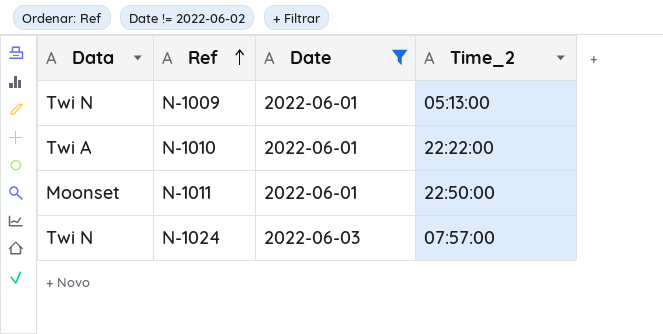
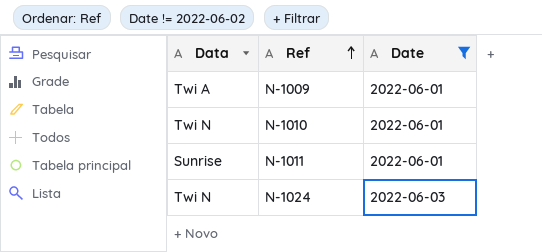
column Time_2 | position: 4 -> none
N-1009 | Data: Twi N -> Twi A
N-1010 | Data: Twi A -> Twi N
N-1011 | Data: Moonset -> Sunrise

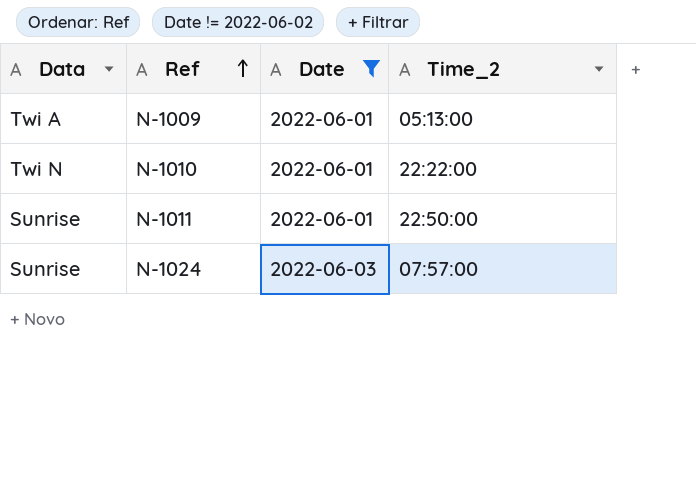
column Time_2 | position: none -> 4
N-1024 | Data: Twi N -> Sunrise

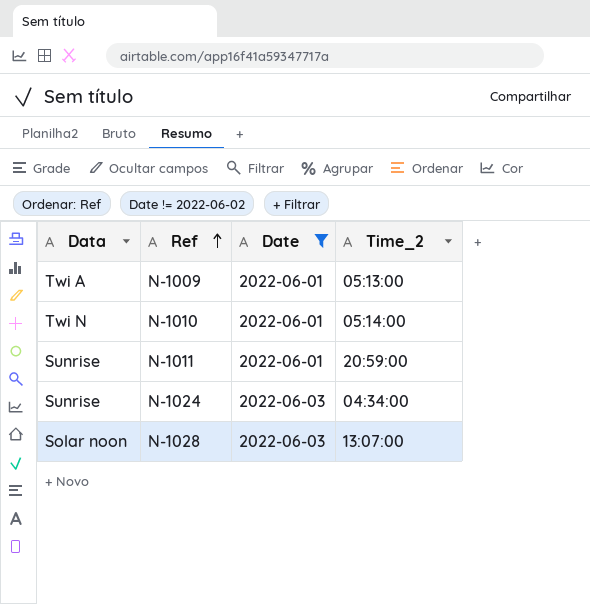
N-1010 | Time_2: 22:22:00 -> 05:14:00
N-1011 | Time_2: 22:50:00 -> 20:59:00
N-1024 | Time_2: 07:57:00 -> 04:34:00
row N-1028: none -> Solar noon | 2022-06-03 | 13:07:00

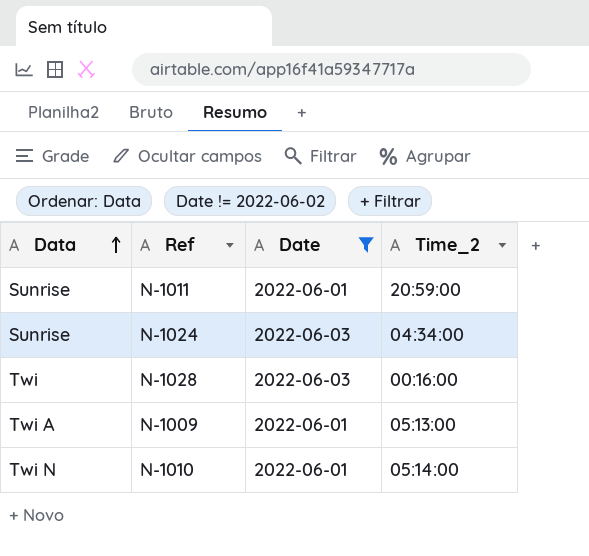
row order: Ref ascending -> Data ascending
N-1028 | Data: Solar noon -> Twi
N-1028 | Time_2: 13:07:00 -> 00:16:00

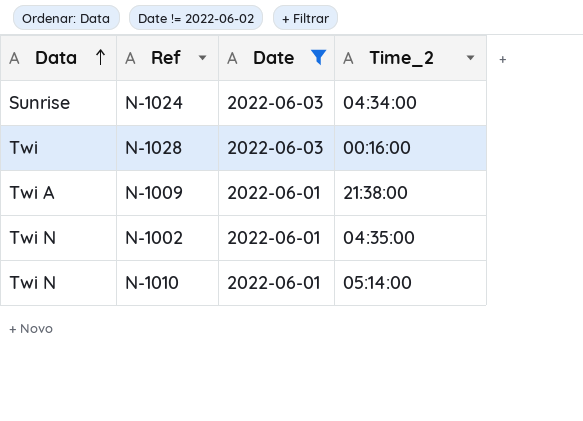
row N-1011: Sunrise | 2022-06-01 | 20:59:00 -> none
N-1009 | Time_2: 05:13:00 -> 21:38:00
row N-1002: none -> Twi N | 2022-06-01 | 04:35:00

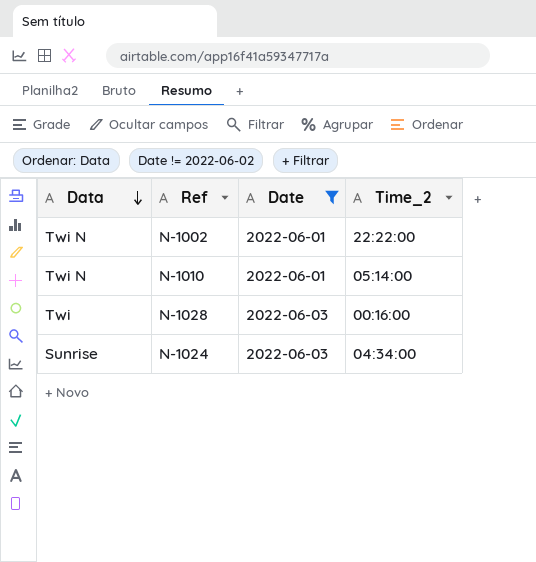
row order: Data ascending -> Data descending
row N-1009: Twi A | 2022-06-01 | 21:38:00 -> none
N-1002 | Time_2: 04:35:00 -> 22:22:00

